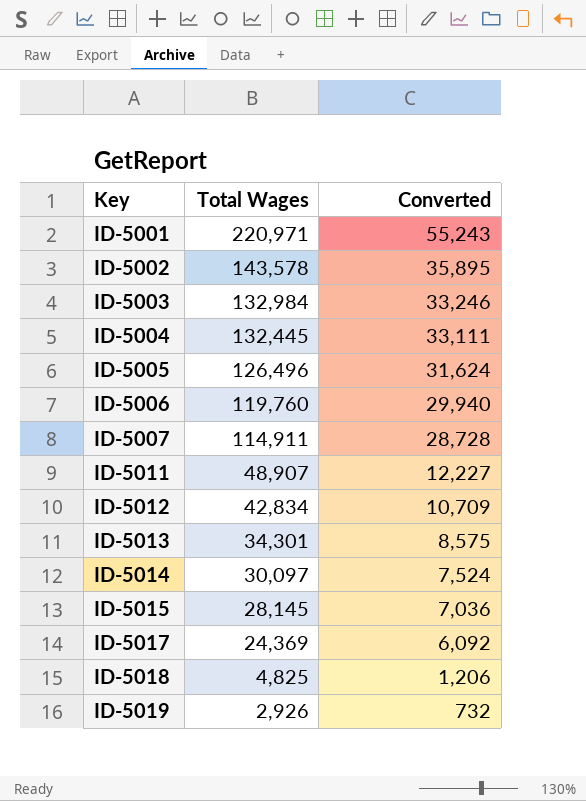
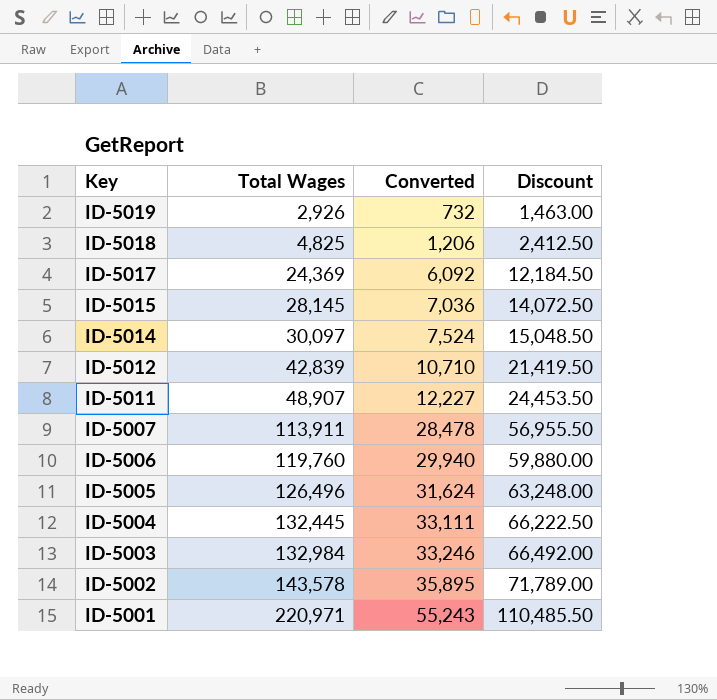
row order: Key ascending -> Key descending
column Discount | formula: none -> [Total Wages] * 0.5
row ID-5013: 34,301 | 8,575 -> none
ID-5012 | Total Wages: 42,834 -> 42,839
ID-5012 | Converted: 10,709 -> 10,710
ID-5007 | Total Wages: 114,911 -> 113,911
ID-5007 | Converted: 28,728 -> 28,478

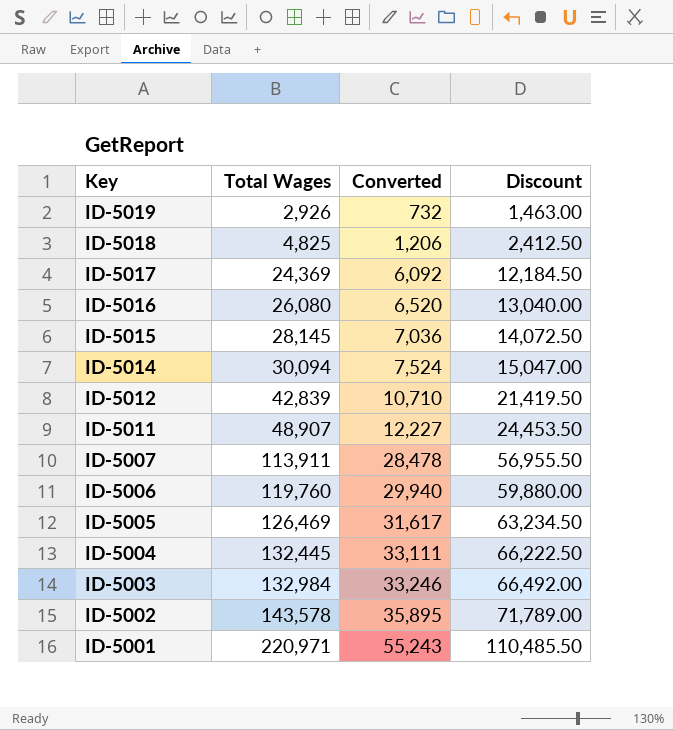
row ID-5016: none -> 26,080 | 6,520 | 13,040.00
ID-5014 | Total Wages: 30,097 -> 30,094
ID-5014 | Discount: 15,048.50 -> 15,047.00
ID-5005 | Total Wages: 126,496 -> 126,469
ID-5005 | Converted: 31,624 -> 31,617
ID-5005 | Discount: 63,248.00 -> 63,234.50

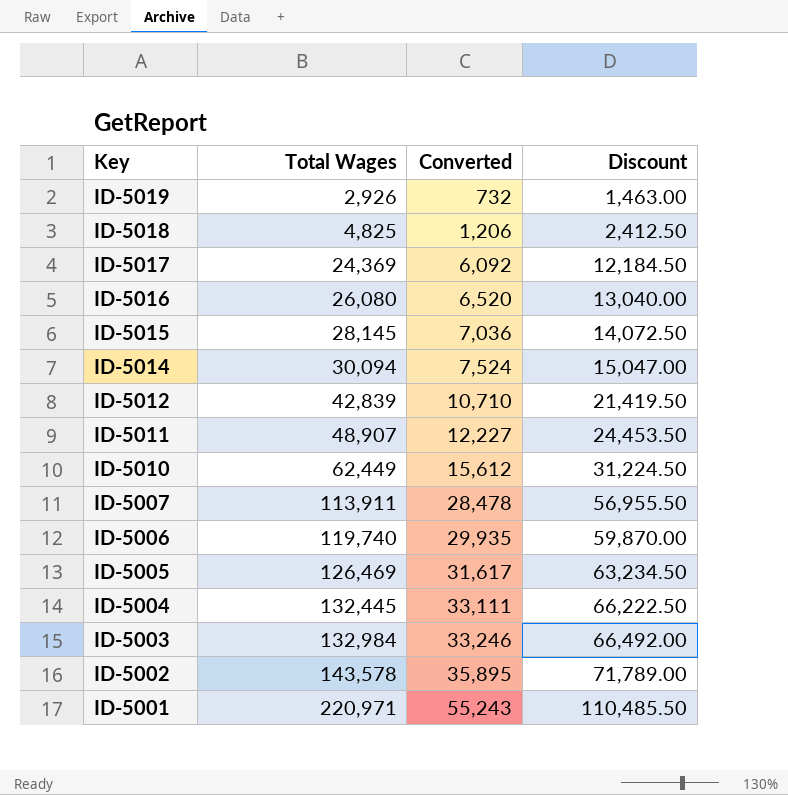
row ID-5010: none -> 62,449 | 15,612 | 31,224.50
ID-5006 | Total Wages: 119,760 -> 119,740
ID-5006 | Converted: 29,940 -> 29,935
ID-5006 | Discount: 59,880.00 -> 59,870.00

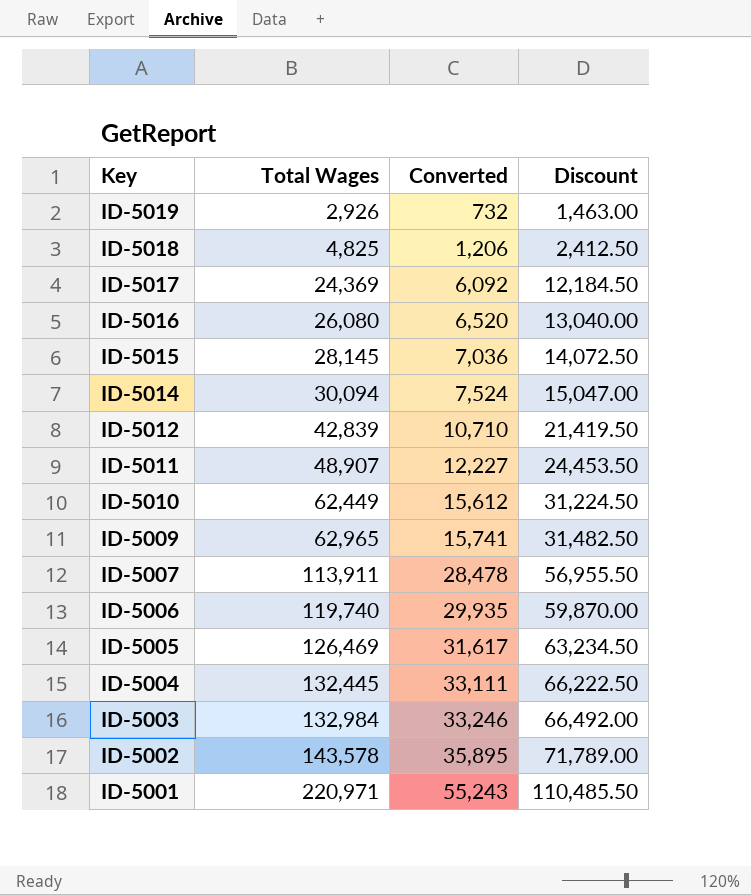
row ID-5009: none -> 62,965 | 15,741 | 31,482.50

